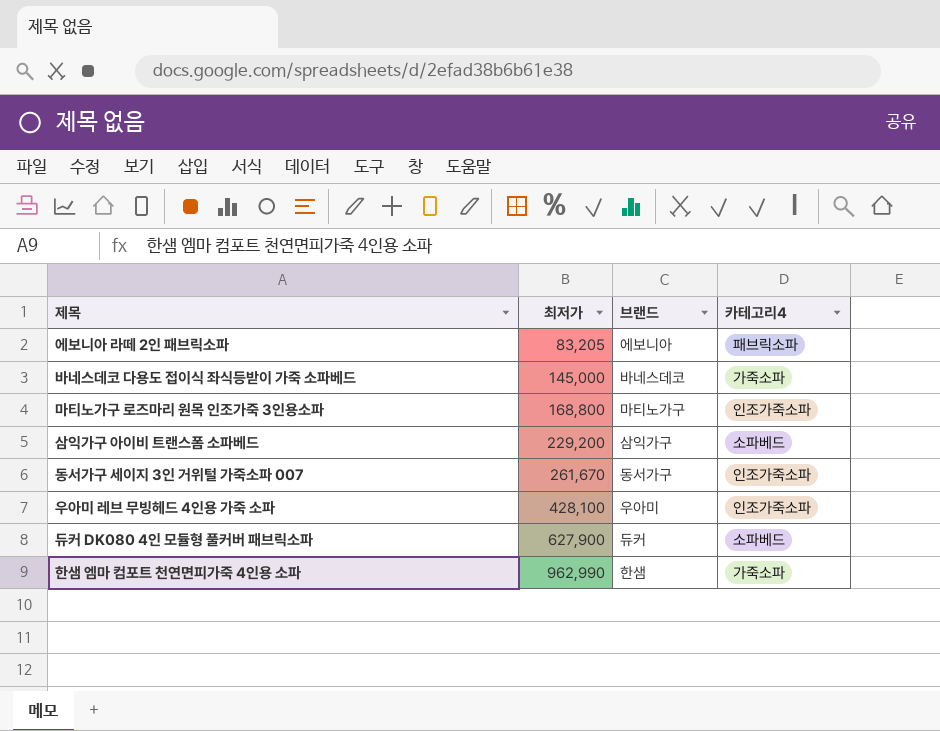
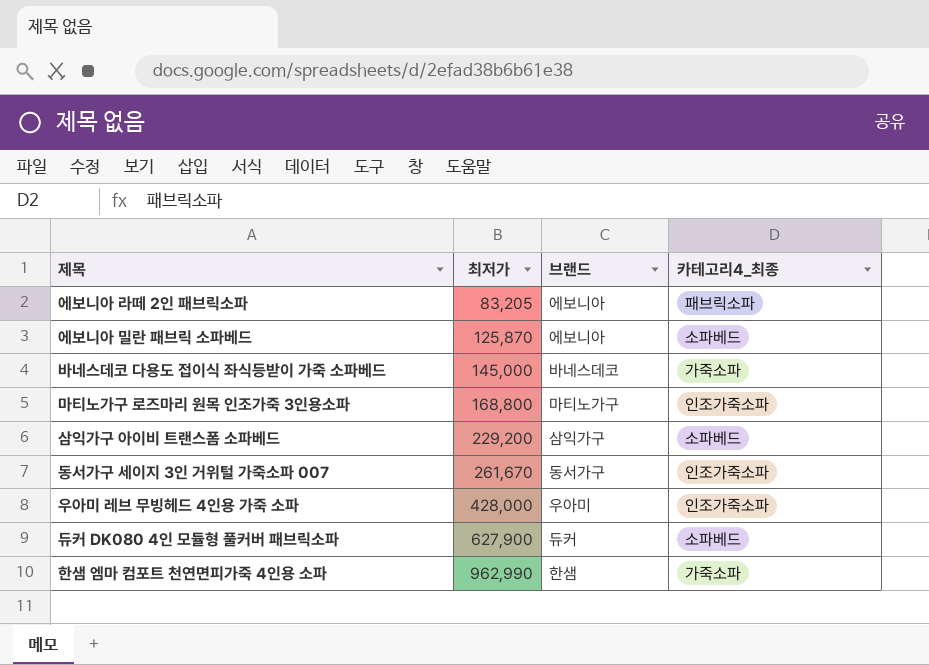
column name: 카테고리4 -> 카테고리4_최종
row 에보니아 밀란 패브릭 소파베드: none -> 125,870 | 에보니아 | 소파베드
우아미 레브 무빙헤드 4인용 가죽 소파 | 최저가: 428,100 -> 428,000

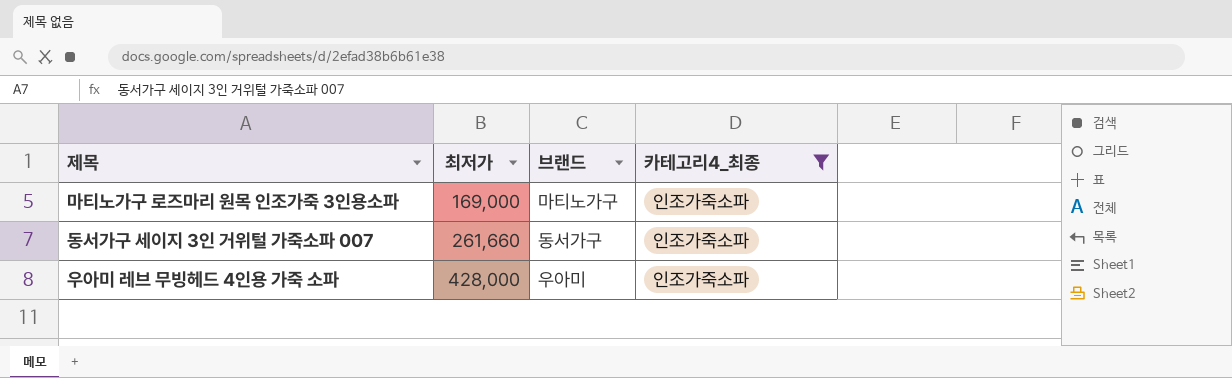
filter: none -> 카테고리4_최종 = 인조가죽소파
마티노가구 로즈마리 원목 인조가죽 3인용소파 | 최저가: 168,800 -> 169,000
동서가구 세이지 3인 거위털 가죽소파 007 | 최저가: 261,670 -> 261,660

